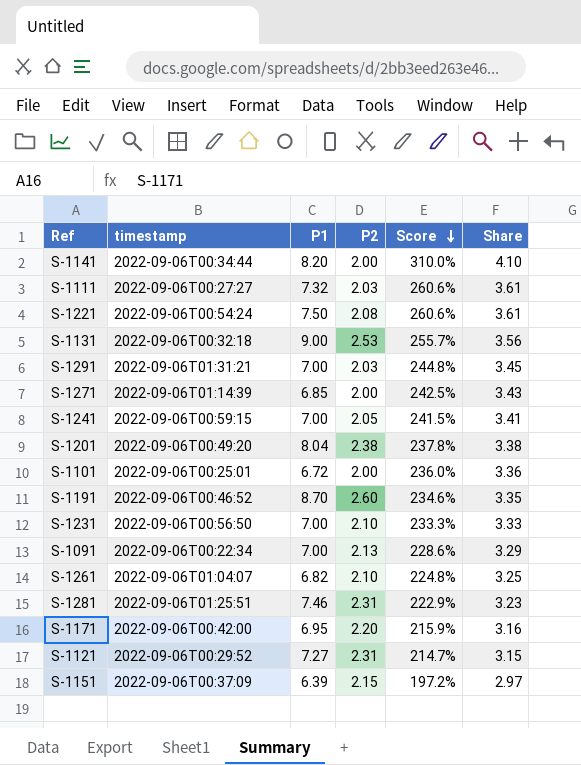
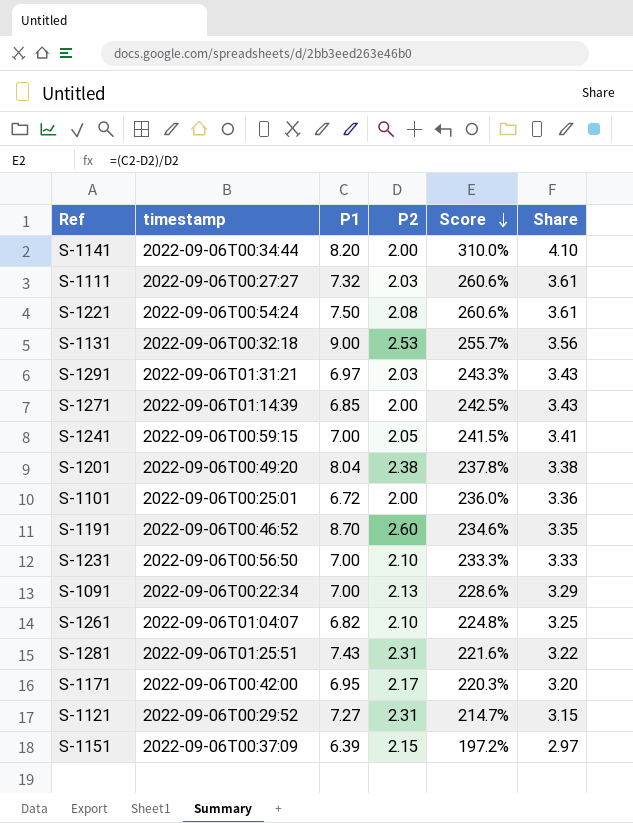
S-1291 | P1: 7.00 -> 6.97
S-1291 | Score: 244.8% -> 243.3%
S-1291 | Share: 3.45 -> 3.43
S-1281 | P1: 7.46 -> 7.43
S-1281 | Score: 222.9% -> 221.6%
S-1281 | Share: 3.23 -> 3.22
S-1171 | P2: 2.20 -> 2.17
S-1171 | Score: 215.9% -> 220.3%
S-1171 | Share: 3.16 -> 3.20

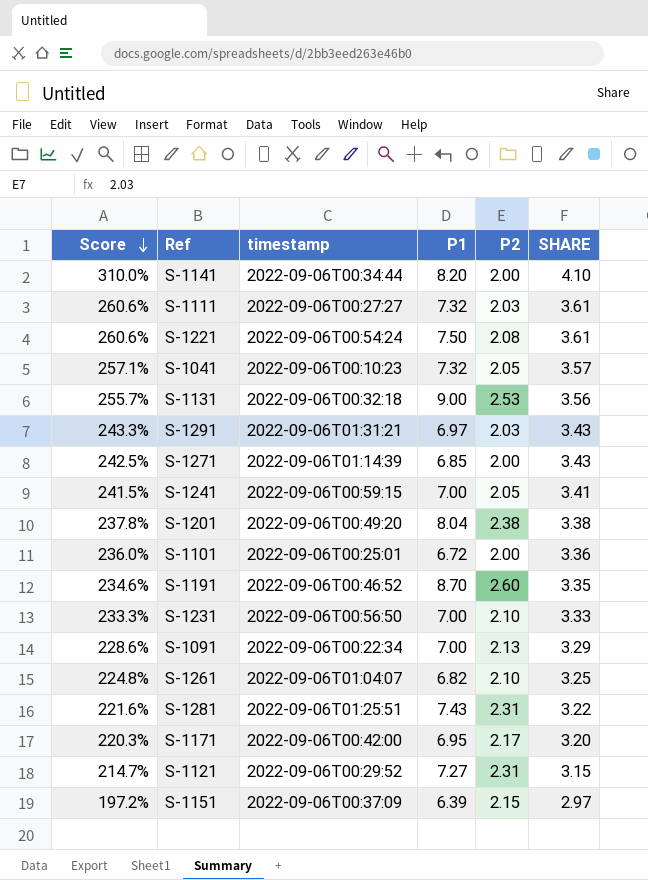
column Score | position: 5 -> 1
column name: Share -> SHARE
row S-1041: none -> 257.1% | 2022-09-06T00:10:23 | 7.32 | 2.05 | 3.57

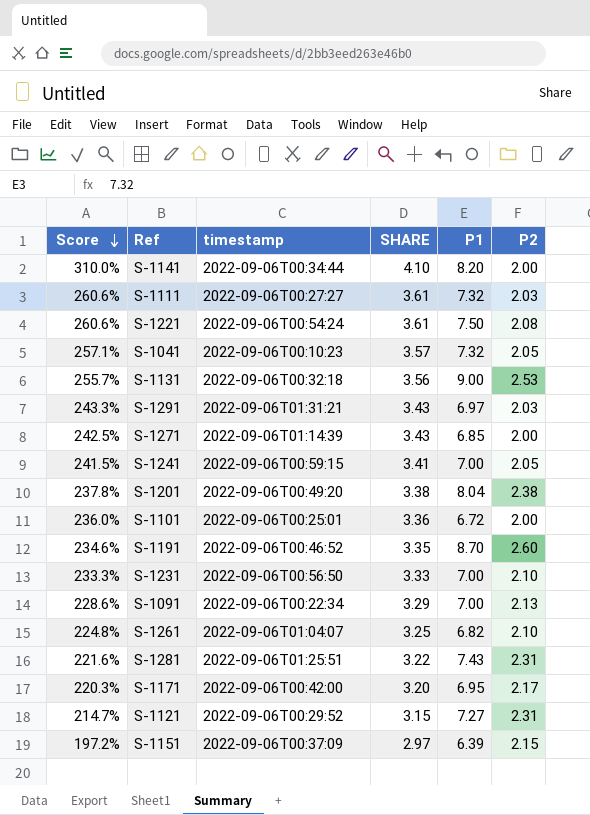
column SHARE | position: 6 -> 4

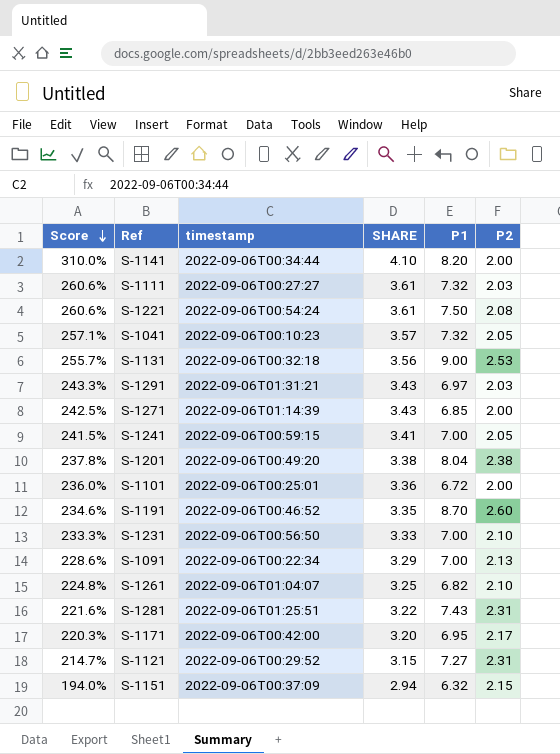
S-1151 | Score: 197.2% -> 194.0%
S-1151 | SHARE: 2.97 -> 2.94
S-1151 | P1: 6.39 -> 6.32

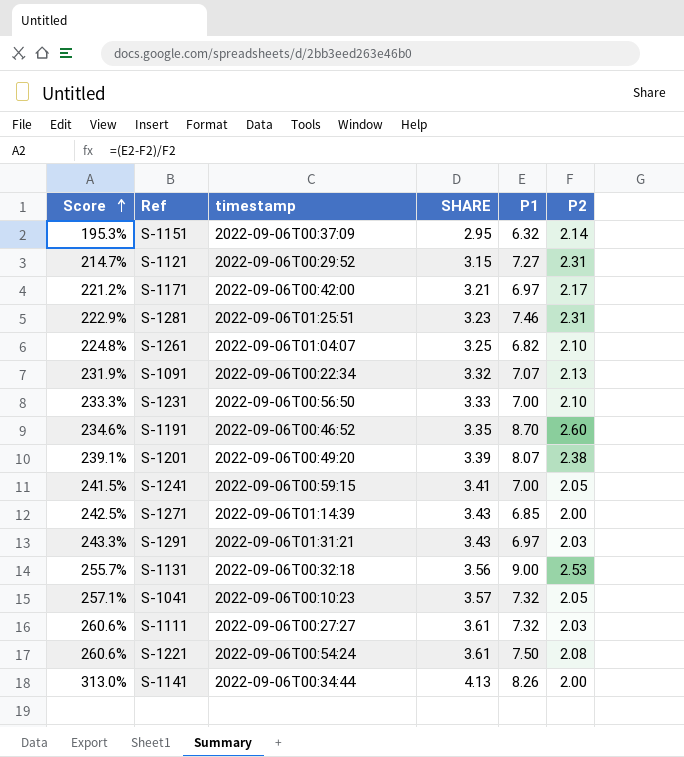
row order: Score descending -> Score ascending
row S-1101: 236.0% | 2022-09-06T00:25:01 | 3.36 | 6.72 | 2.00 -> none
S-1151 | Score: 194.0% -> 195.3%
S-1151 | SHARE: 2.94 -> 2.95
S-1151 | P2: 2.15 -> 2.14
S-1171 | Score: 220.3% -> 221.2%
S-1171 | SHARE: 3.20 -> 3.21
S-1171 | P1: 6.95 -> 6.97
S-1281 | Score: 221.6% -> 222.9%
S-1281 | SHARE: 3.22 -> 3.23
S-1281 | P1: 7.43 -> 7.46
S-1091 | Score: 228.6% -> 231.9%
S-1091 | SHARE: 3.29 -> 3.32
S-1091 | P1: 7.00 -> 7.07
S-1201 | Score: 237.8% -> 239.1%
S-1201 | SHARE: 3.38 -> 3.39
S-1201 | P1: 8.04 -> 8.07
S-1141 | Score: 310.0% -> 313.0%
S-1141 | SHARE: 4.10 -> 4.13
S-1141 | P1: 8.20 -> 8.26

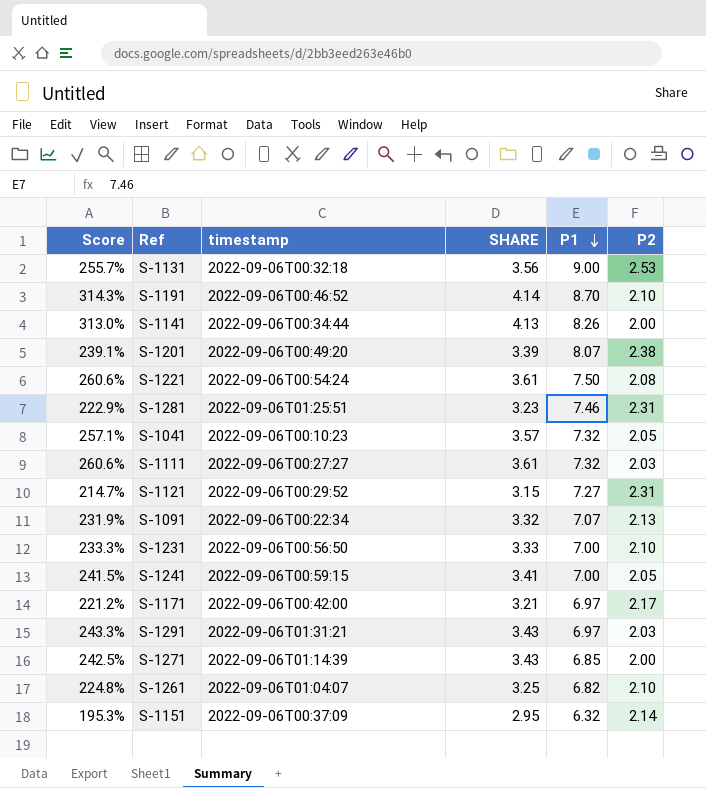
row order: Score ascending -> P1 descending
S-1191 | Score: 234.6% -> 314.3%
S-1191 | SHARE: 3.35 -> 4.14
S-1191 | P2: 2.60 -> 2.10

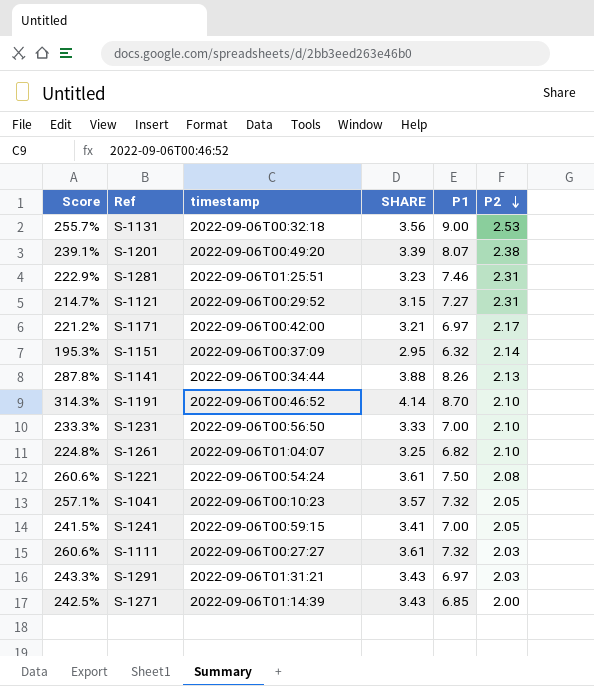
row order: P1 descending -> P2 descending
row S-1091: 231.9% | 2022-09-06T00:22:34 | 3.32 | 7.07 | 2.13 -> none
S-1141 | Score: 313.0% -> 287.8%
S-1141 | SHARE: 4.13 -> 3.88
S-1141 | P2: 2.00 -> 2.13

